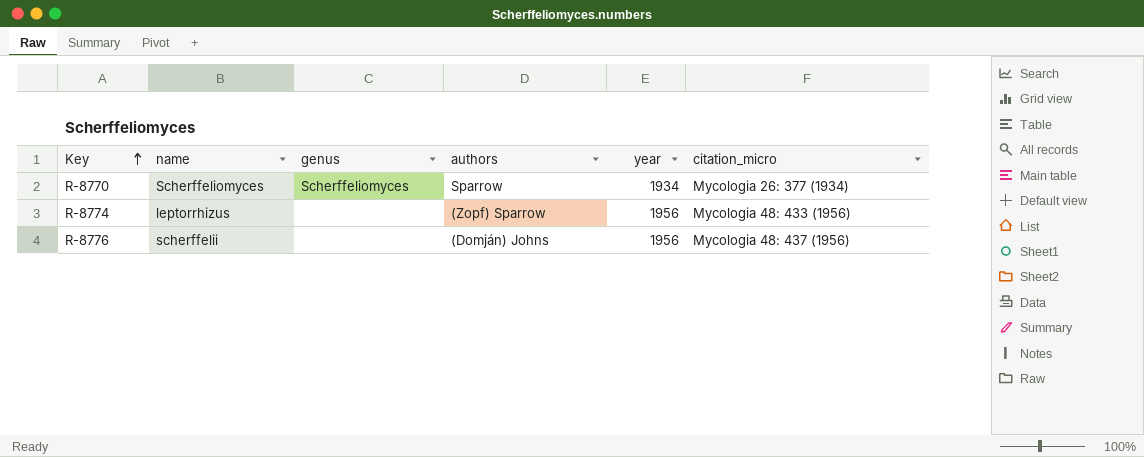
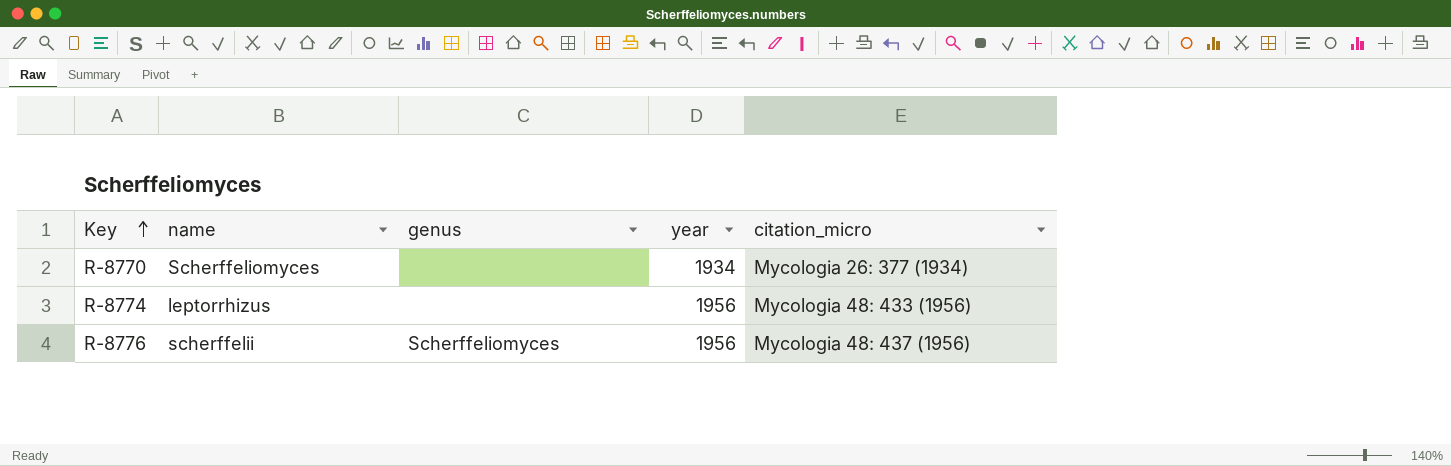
column authors | position: 4 -> none
R-8770 | genus: Scherffeliomyces -> none
R-8776 | genus: none -> Scherffeliomyces

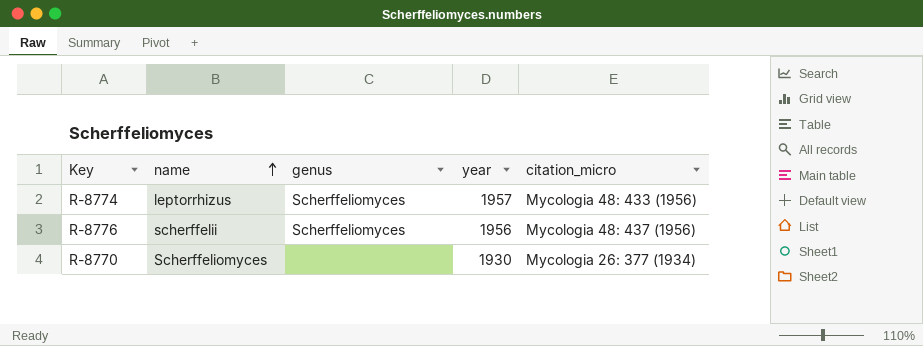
row order: Key ascending -> name ascending
R-8774 | genus: none -> Scherffeliomyces
R-8774 | year: 1956 -> 1957
R-8770 | year: 1934 -> 1930

